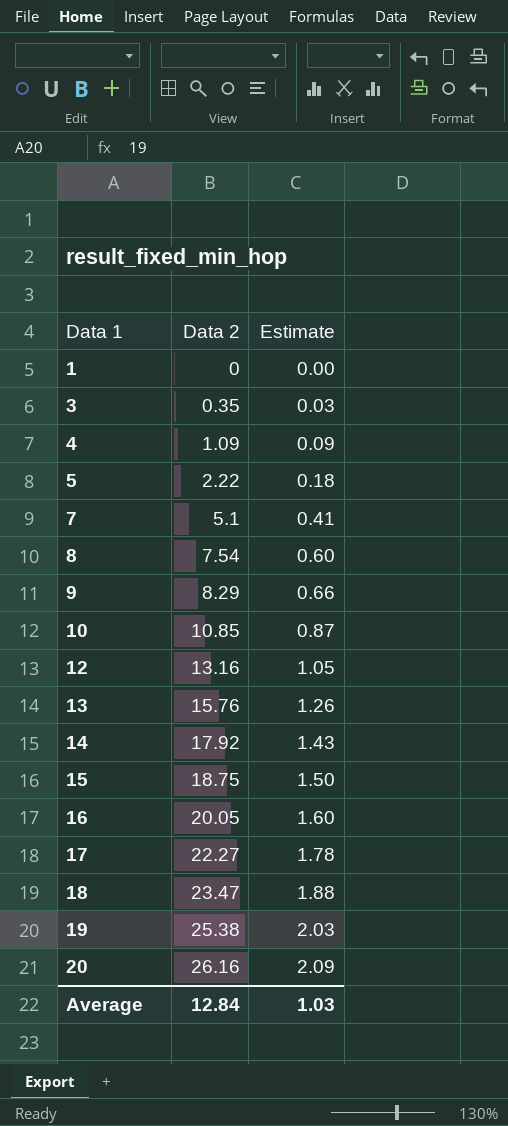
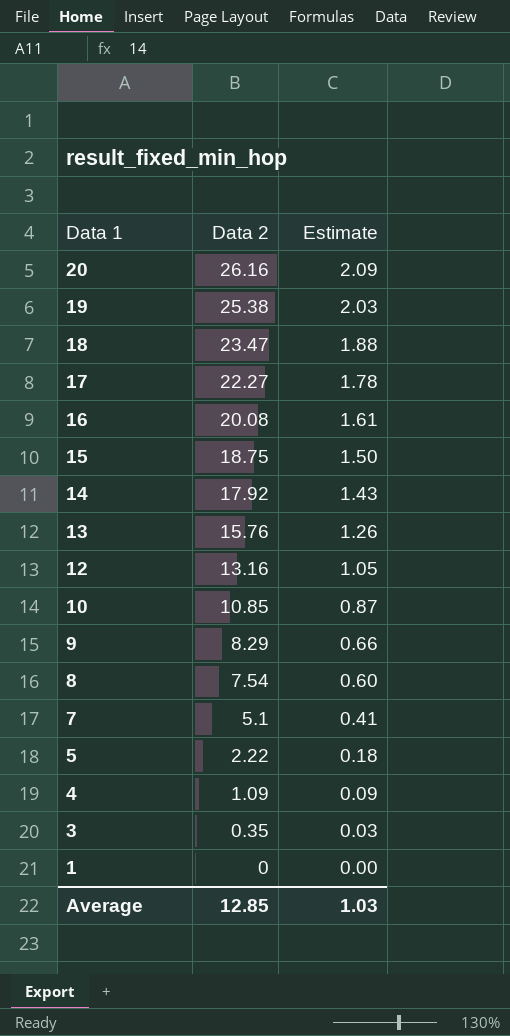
row order: Data 1 ascending -> Data 1 descending
16 | Data 2: 20.05 -> 20.08
16 | Estimate: 1.60 -> 1.61
Average | Data 2: 12.84 -> 12.85

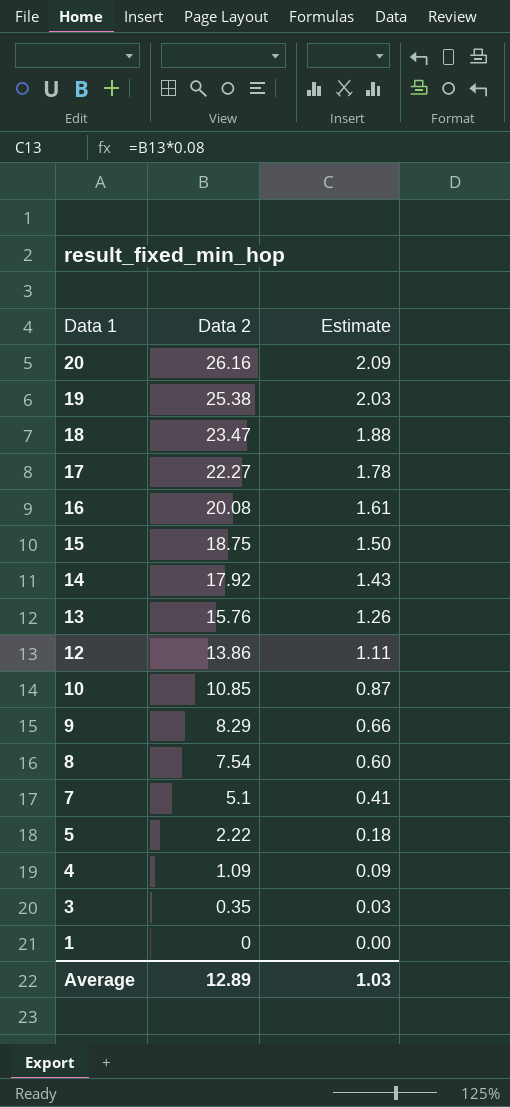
12 | Data 2: 13.16 -> 13.86
12 | Estimate: 1.05 -> 1.11
Average | Data 2: 12.85 -> 12.89

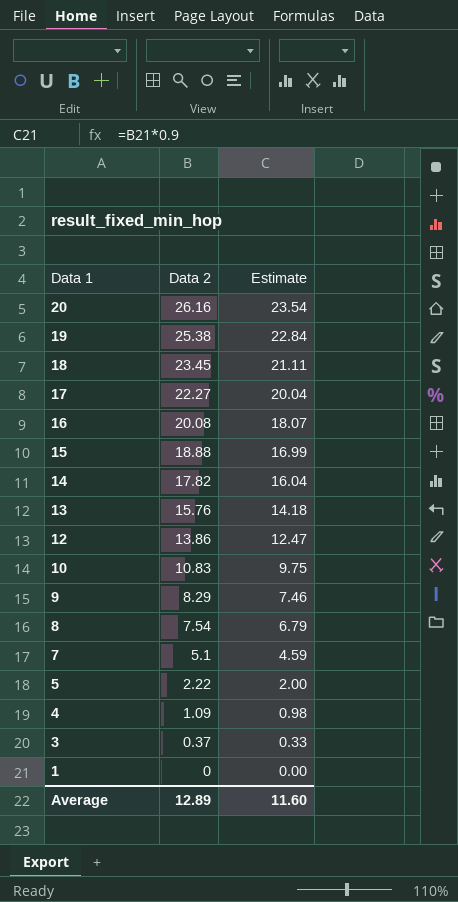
column Estimate | formula: [Data 2] * 0.08 -> [Data 2] * 0.9
18 | Data 2: 23.47 -> 23.45
15 | Data 2: 18.75 -> 18.88
14 | Data 2: 17.92 -> 17.82
10 | Data 2: 10.85 -> 10.83
3 | Data 2: 0.35 -> 0.37
Average | Estimate: 1.03 -> 11.60

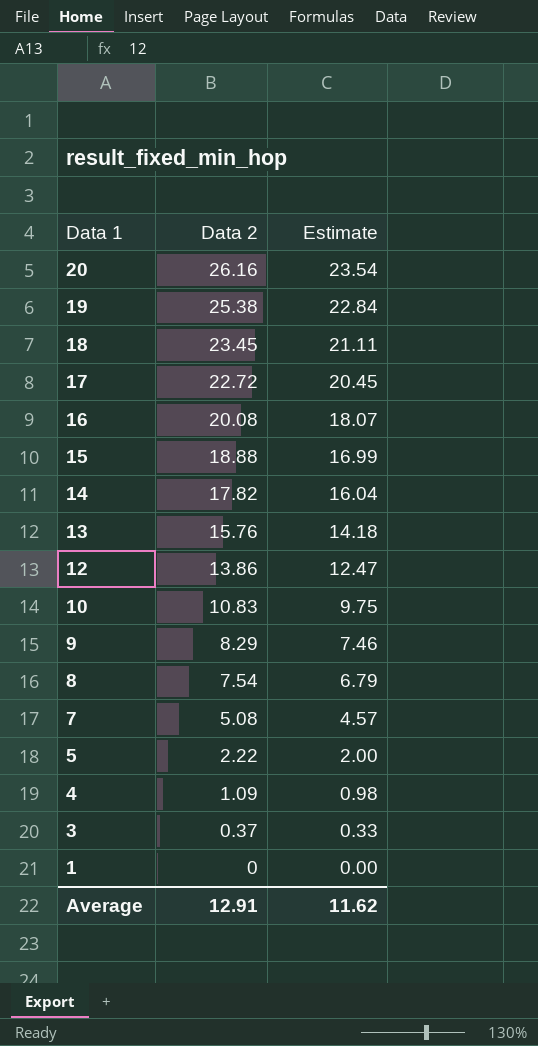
17 | Data 2: 22.27 -> 22.72
17 | Estimate: 20.04 -> 20.45
7 | Data 2: 5.1 -> 5.08
7 | Estimate: 4.59 -> 4.57
Average | Data 2: 12.89 -> 12.91
Average | Estimate: 11.60 -> 11.62

